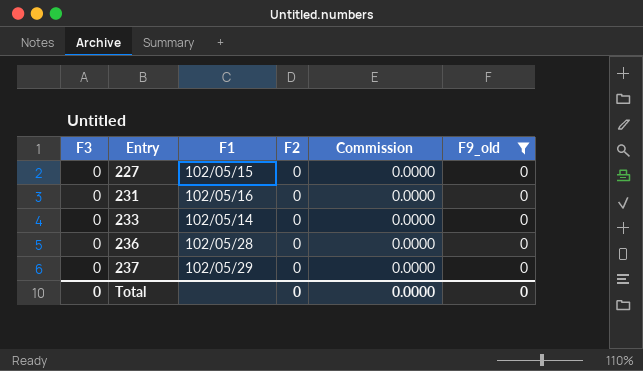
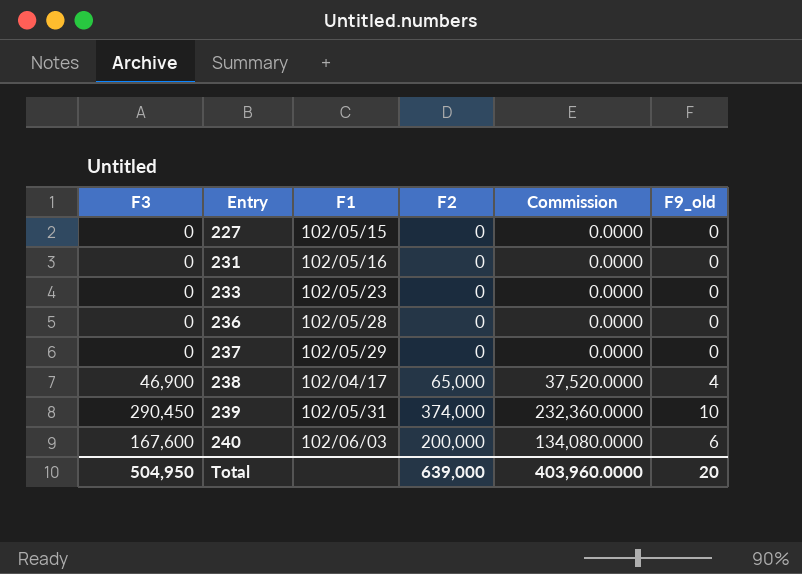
filter: F9_old = 0 -> none
233 | F1: 102/05/14 -> 102/05/23
Total | F3: 0 -> 504,950
Total | F2: 0 -> 639,000
Total | Commission: 0.0000 -> 403,960.0000
Total | F9_old: 0 -> 20

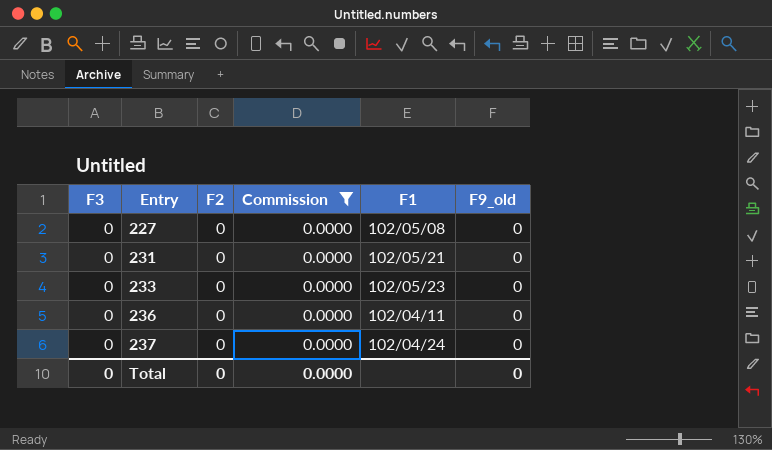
filter: none -> Commission = 0.0000
column F1 | position: 3 -> 5
227 | F1: 102/05/15 -> 102/05/08
231 | F1: 102/05/16 -> 102/05/21
236 | F1: 102/05/28 -> 102/04/11
237 | F1: 102/05/29 -> 102/04/24
Total | F3: 504,950 -> 0
Total | F2: 639,000 -> 0
Total | Commission: 403,960.0000 -> 0.0000
Total | F9_old: 20 -> 0

